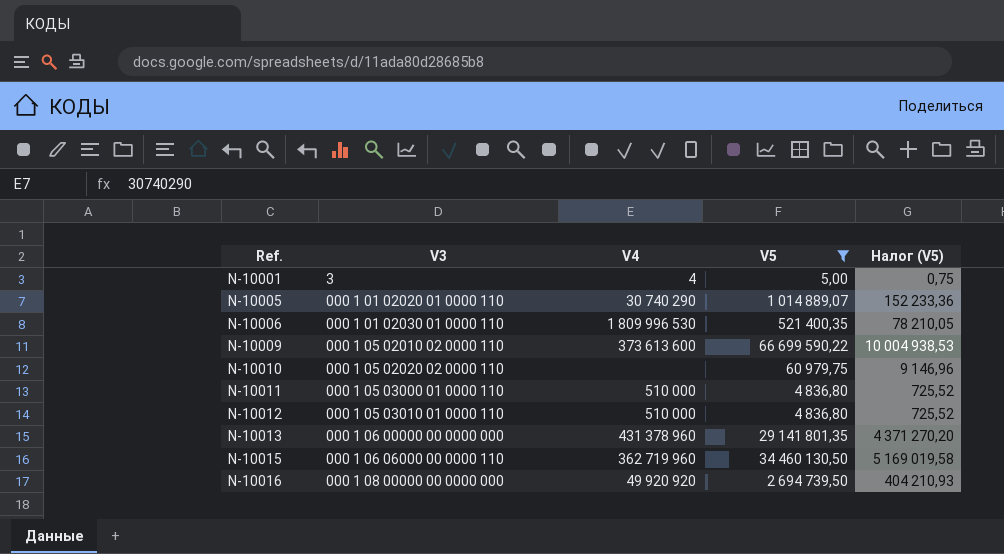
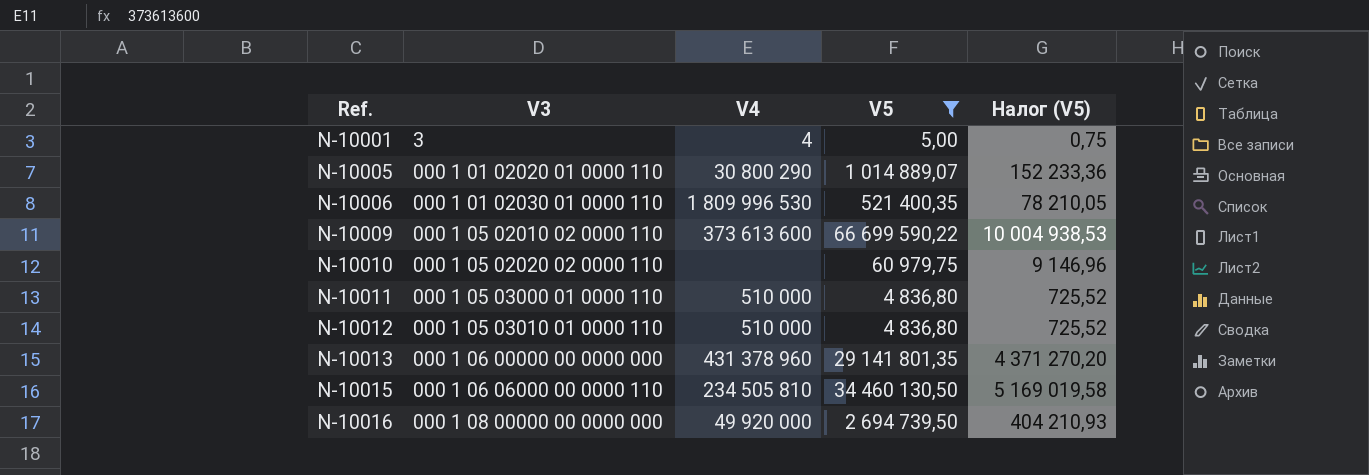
N-10005 | V4: 30 740 290 -> 30 800 290
N-10015 | V4: 362 719 960 -> 234 505 810
N-10016 | V4: 49 920 920 -> 49 920 000

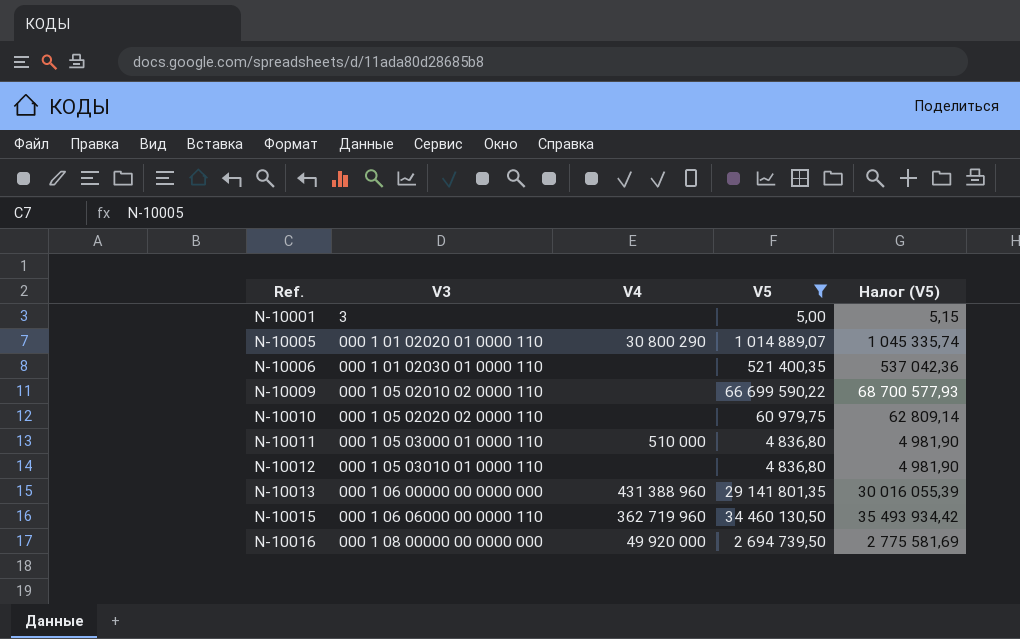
column Налог (V5) | formula: [V5] * 0,15 -> [V5] * 1,03
N-10001 | V4: 4 -> none
N-10006 | V4: 1 809 996 530 -> none
N-10009 | V4: 373 613 600 -> none
N-10012 | V4: 510 000 -> none
N-10013 | V4: 431 378 960 -> 431 388 960
N-10015 | V4: 234 505 810 -> 362 719 960

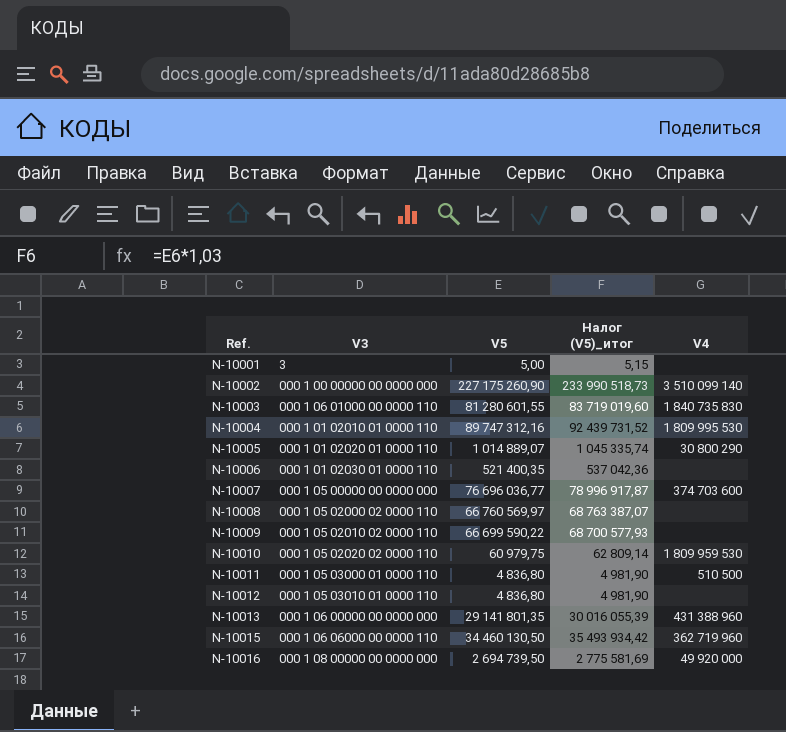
filter: V5 <= 66 699 590,22 -> none
column name: Налог (V5) -> Налог (V5)_итог
column V4 | position: 3 -> 5
N-10010 | V4: none -> 1 809 959 530
N-10011 | V4: 510 000 -> 510 500

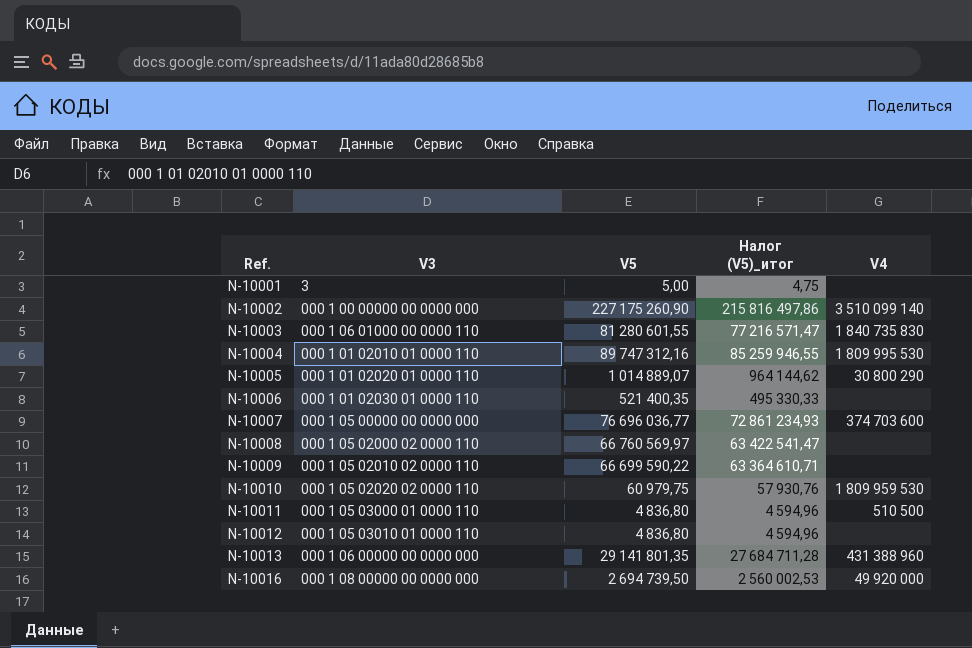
column Налог (V5)_итог | formula: [V5] * 1,03 -> [V5] * 0,95
row N-10015: 000 1 06 06000 00 0000 110 | 34 460 130,50 | 35 493 934,42 | 362 719 960 -> none

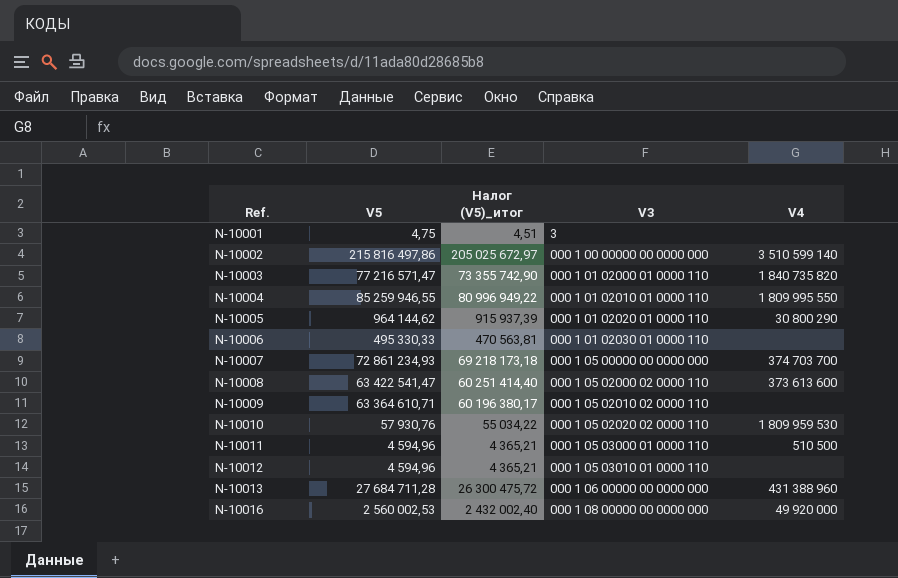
column V3 | position: 2 -> 4
N-10001 | V5: 5,00 -> 4,75
N-10001 | Налог (V5)_итог: 4,75 -> 4,51
N-10002 | V5: 227 175 260,90 -> 215 816 497,86
N-10002 | Налог (V5)_итог: 215 816 497,86 -> 205 025 672,97
N-10002 | V4: 3 510 099 140 -> 3 510 599 140
N-10003 | V5: 81 280 601,55 -> 77 216 571,47
N-10003 | Налог (V5)_итог: 77 216 571,47 -> 73 355 742,90
N-10003 | V3: 000 1 06 01000 00 0000 110 -> 000 1 01 02000 01 0000 110
N-10003 | V4: 1 840 735 830 -> 1 840 735 820
N-10004 | V5: 89 747 312,16 -> 85 259 946,55
N-10004 | Налог (V5)_итог: 85 259 946,55 -> 80 996 949,22
N-10004 | V4: 1 809 995 530 -> 1 809 995 550
N-10005 | V5: 1 014 889,07 -> 964 144,62
N-10005 | Налог (V5)_итог: 964 144,62 -> 915 937,39
N-10006 | V5: 521 400,35 -> 495 330,33
N-10006 | Налог (V5)_итог: 495 330,33 -> 470 563,81
N-10007 | V5: 76 696 036,77 -> 72 861 234,93
N-10007 | Налог (V5)_итог: 72 861 234,93 -> 69 218 173,18
N-10007 | V4: 374 703 600 -> 374 703 700
N-10008 | V5: 66 760 569,97 -> 63 422 541,47
N-10008 | Налог (V5)_итог: 63 422 541,47 -> 60 251 414,40
N-10008 | V4: none -> 373 613 600
N-10009 | V5: 66 699 590,22 -> 63 364 610,71
N-10009 | Налог (V5)_итог: 63 364 610,71 -> 60 196 380,17
N-10010 | V5: 60 979,75 -> 57 930,76
N-10010 | Налог (V5)_итог: 57 930,76 -> 55 034,22
N-10011 | V5: 4 836,80 -> 4 594,96
N-10011 | Налог (V5)_итог: 4 594,96 -> 4 365,21
N-10012 | V5: 4 836,80 -> 4 594,96
N-10012 | Налог (V5)_итог: 4 594,96 -> 4 365,21
N-10013 | V5: 29 141 801,35 -> 27 684 711,28
N-10013 | Налог (V5)_итог: 27 684 711,28 -> 26 300 475,72
N-10016 | V5: 2 694 739,50 -> 2 560 002,53
N-10016 | Налог (V5)_итог: 2 560 002,53 -> 2 432 002,40

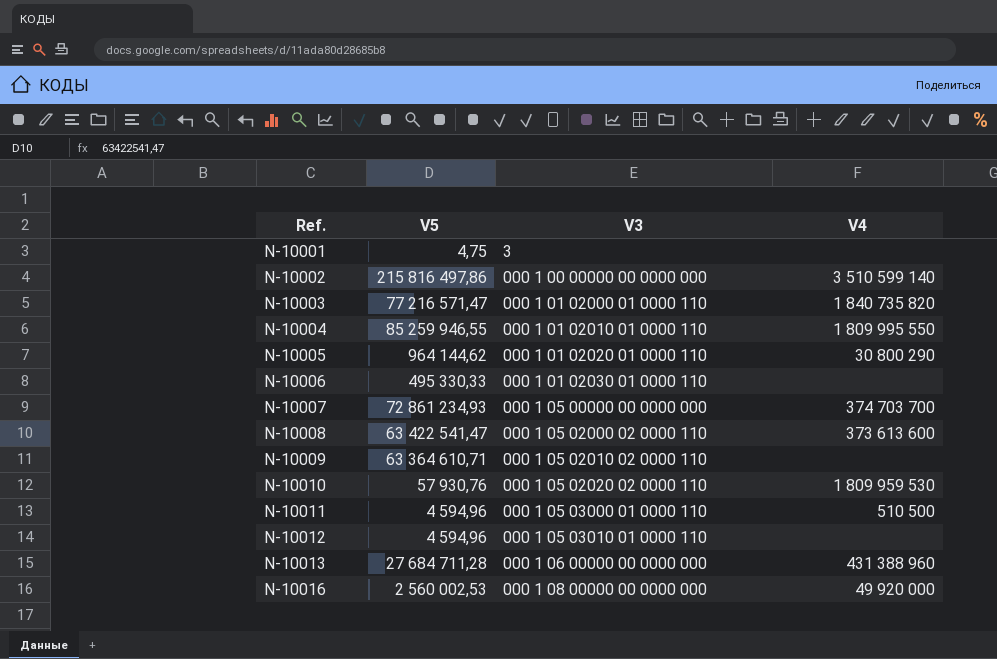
column Налог (V5)_итог | formula: [V5] * 0,95 -> none

